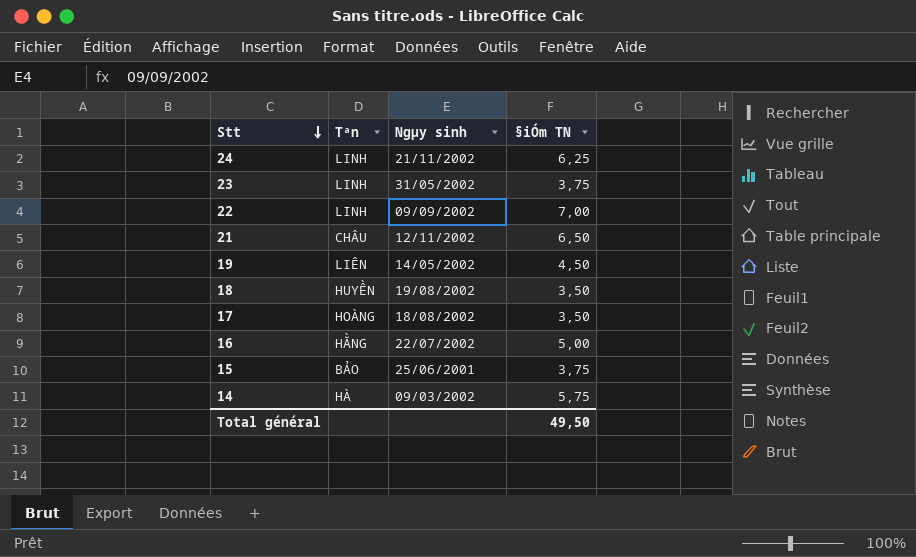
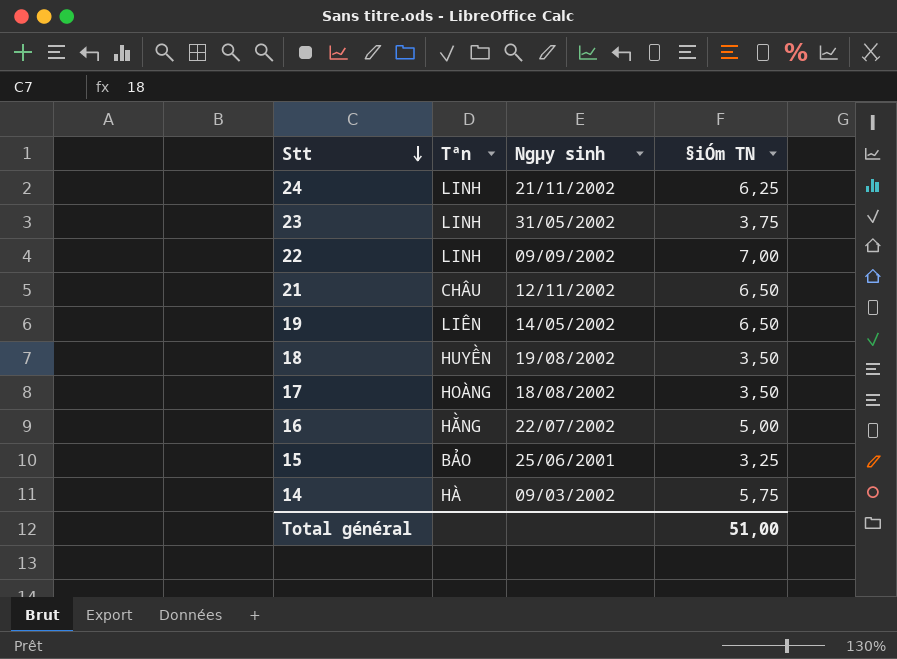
19 | §iÓm TN: 4,50 -> 6,50
15 | §iÓm TN: 3,75 -> 3,25
Total général | §iÓm TN: 49,50 -> 51,00

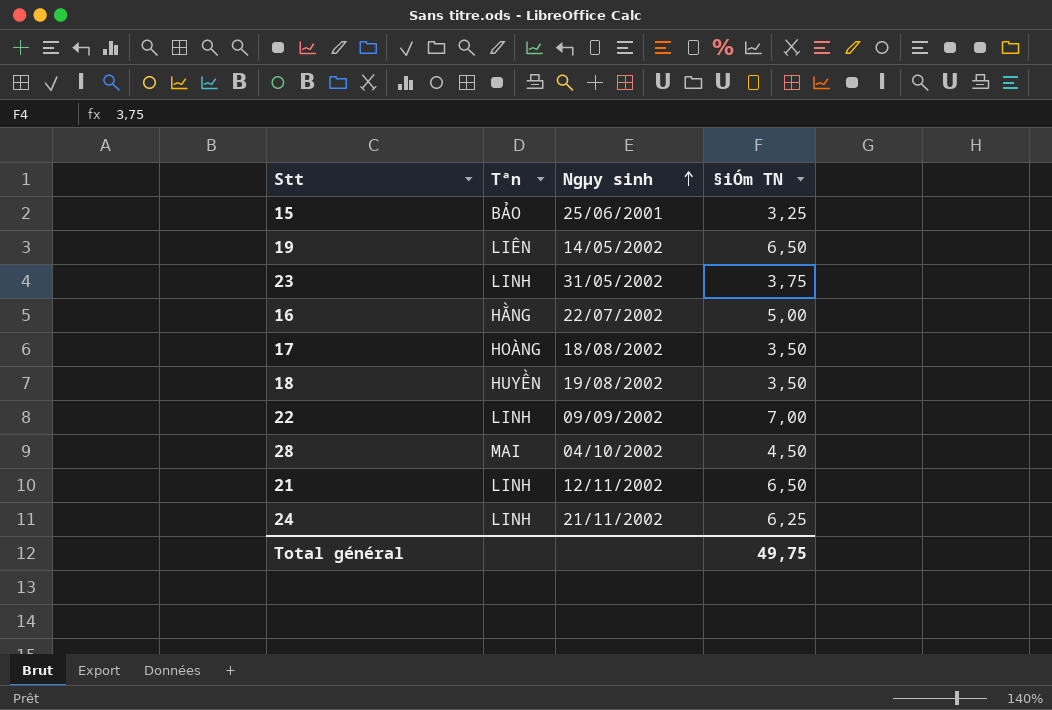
row order: Stt descending -> Ngµy sinh ascending
row 14: HÀ | 09/03/2002 | 5,75 -> none
row 28: none -> MAI | 04/10/2002 | 4,50
21 | Tªn: CHÂU -> LINH
Total général | §iÓm TN: 51,00 -> 49,75

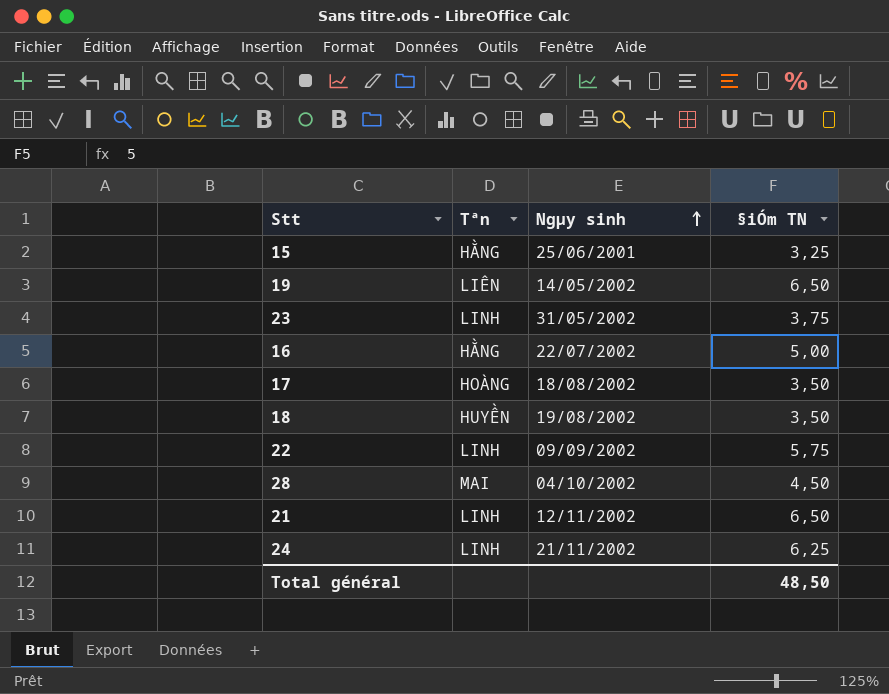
15 | Tªn: BẢO -> HẰNG
22 | §iÓm TN: 7,00 -> 5,75
Total général | §iÓm TN: 49,75 -> 48,50

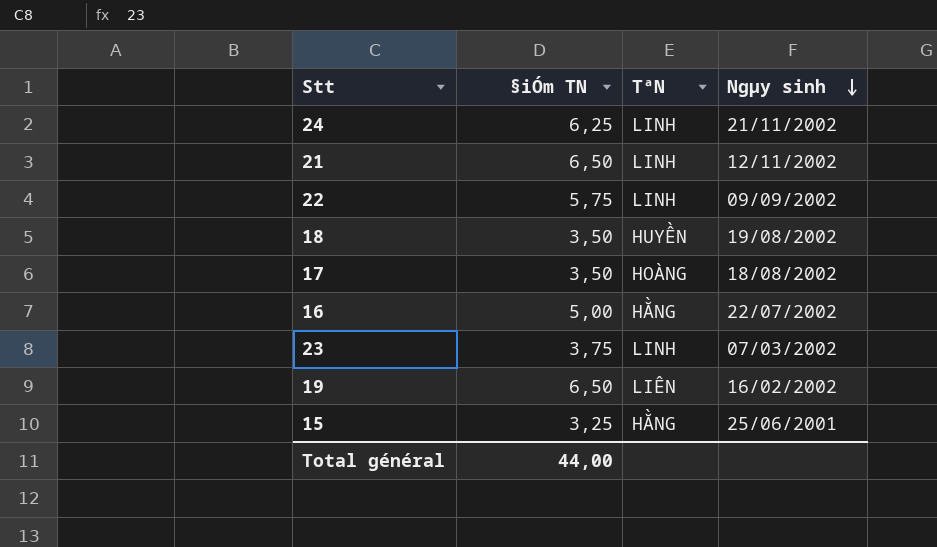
row order: Ngµy sinh ascending -> Ngµy sinh descending
column §iÓm TN | position: 4 -> 2
column name: Tªn -> TªN
row 28: MAI | 04/10/2002 | 4,50 -> none
23 | Ngµy sinh: 31/05/2002 -> 07/03/2002
19 | Ngµy sinh: 14/05/2002 -> 16/02/2002
Total général | §iÓm TN: 48,50 -> 44,00

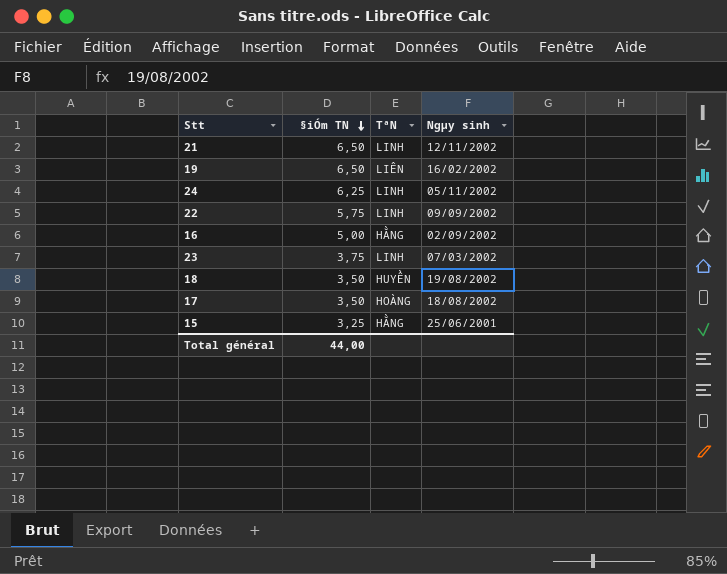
row order: Ngµy sinh descending -> §iÓm TN descending
24 | Ngµy sinh: 21/11/2002 -> 05/11/2002
16 | Ngµy sinh: 22/07/2002 -> 02/09/2002

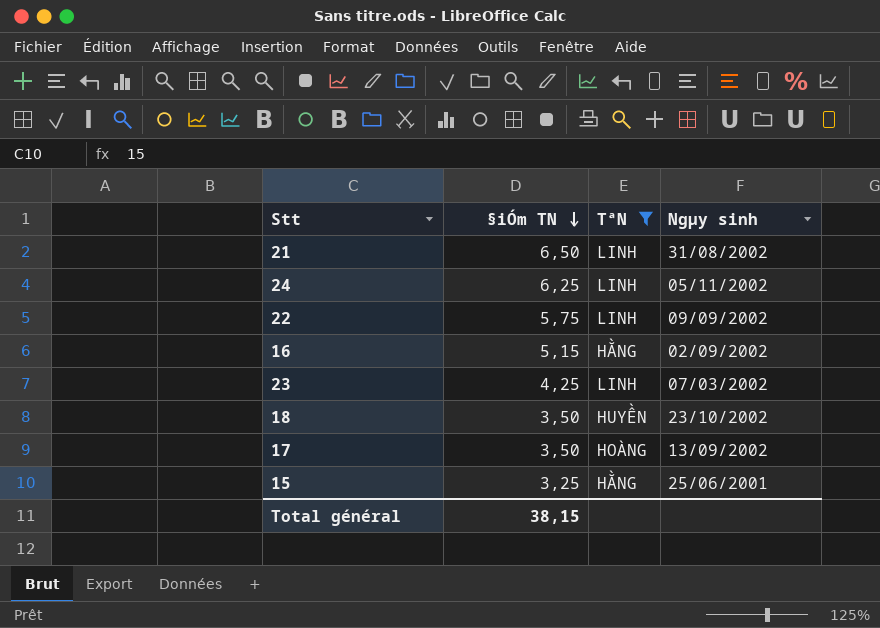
filter: none -> TªN != LIÊN
21 | Ngµy sinh: 12/11/2002 -> 31/08/2002
16 | §iÓm TN: 5,00 -> 5,15
23 | §iÓm TN: 3,75 -> 4,25
18 | Ngµy sinh: 19/08/2002 -> 23/10/2002
17 | Ngµy sinh: 18/08/2002 -> 13/09/2002
Total général | §iÓm TN: 44,00 -> 38,15

